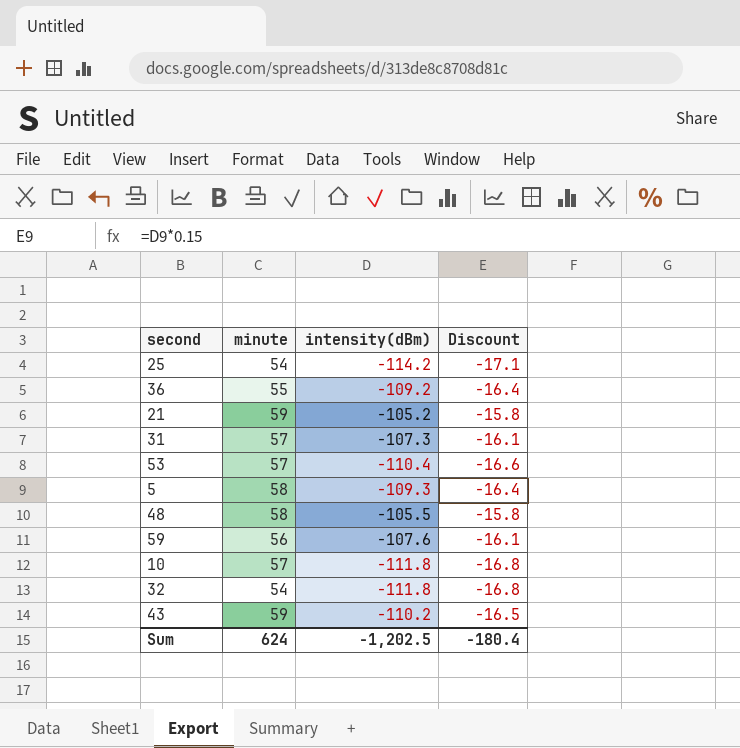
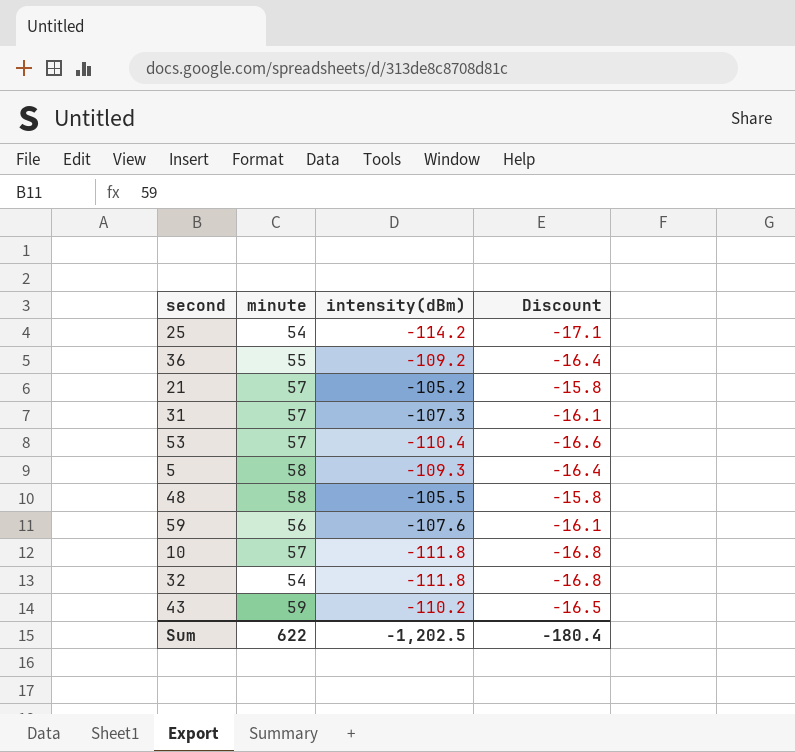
21 | minute: 59 -> 57
Sum | minute: 624 -> 622

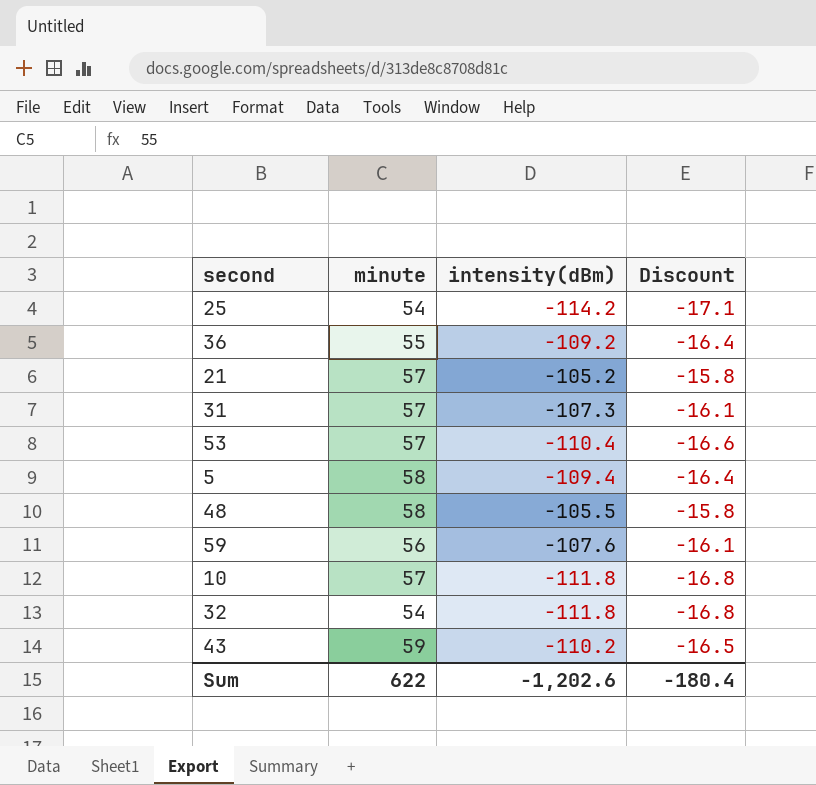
5 | intensity(dBm): -109.3 -> -109.4
Sum | intensity(dBm): -1,202.5 -> -1,202.6

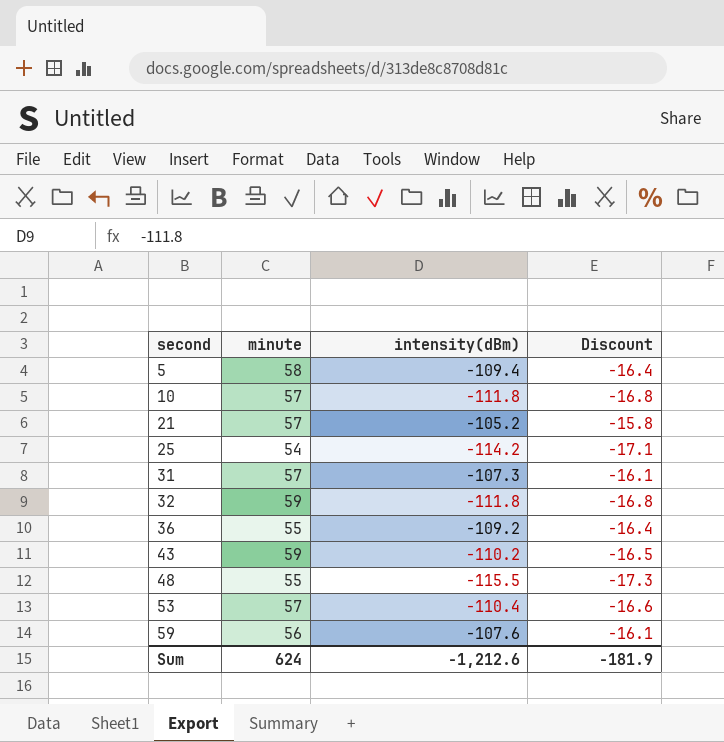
row order: none -> second ascending
32 | minute: 54 -> 59
48 | minute: 58 -> 55
48 | intensity(dBm): -105.5 -> -115.5
48 | Discount: -15.8 -> -17.3
Sum | minute: 622 -> 624
Sum | intensity(dBm): -1,202.6 -> -1,212.6
Sum | Discount: -180.4 -> -181.9

